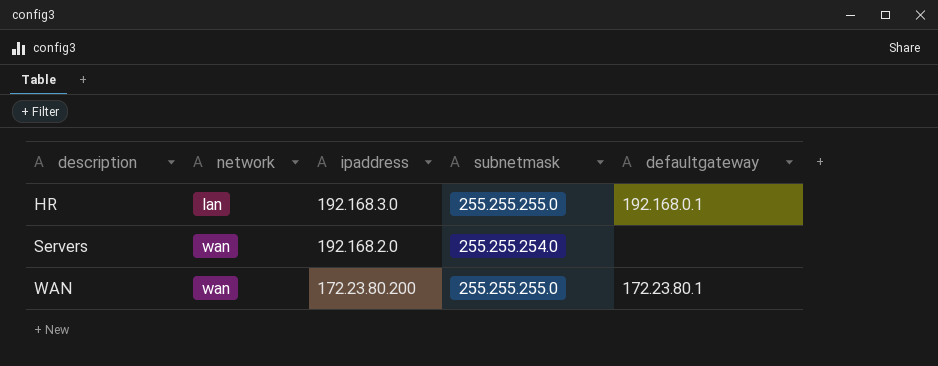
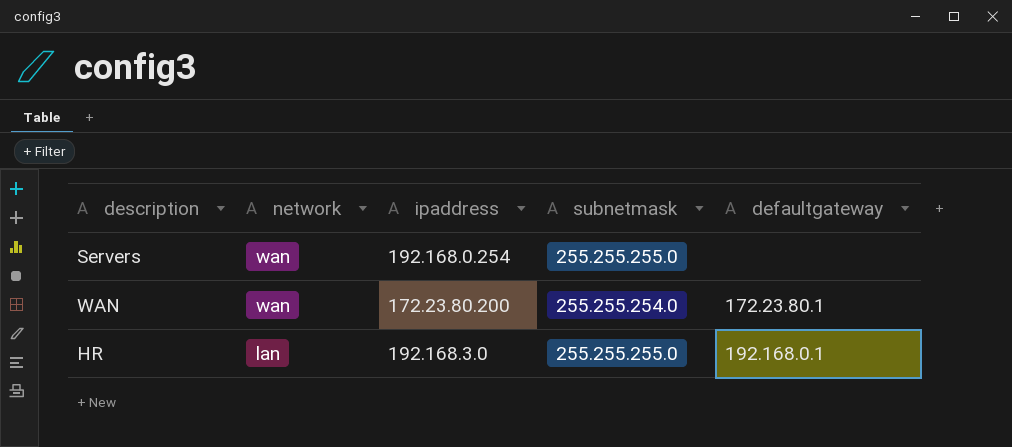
row order: description ascending -> network descending
Servers | ipaddress: 192.168.2.0 -> 192.168.0.254
Servers | subnetmask: 255.255.254.0 -> 255.255.255.0
WAN | subnetmask: 255.255.255.0 -> 255.255.254.0

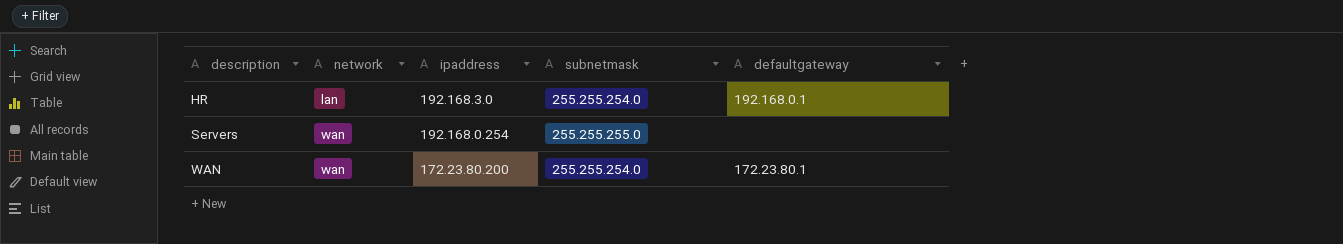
row order: network descending -> description ascending
HR | subnetmask: 255.255.255.0 -> 255.255.254.0

